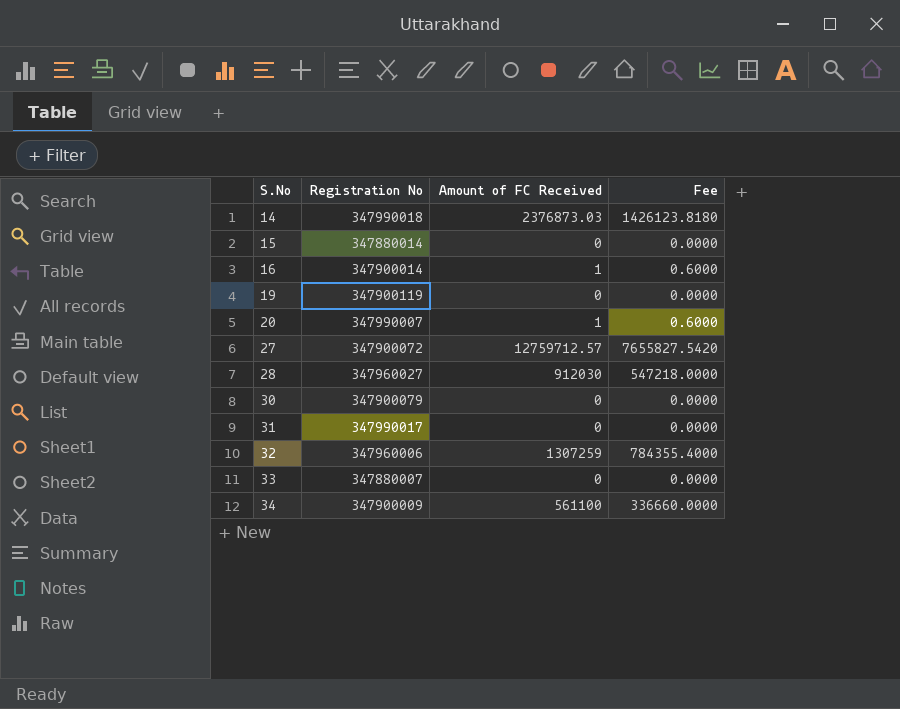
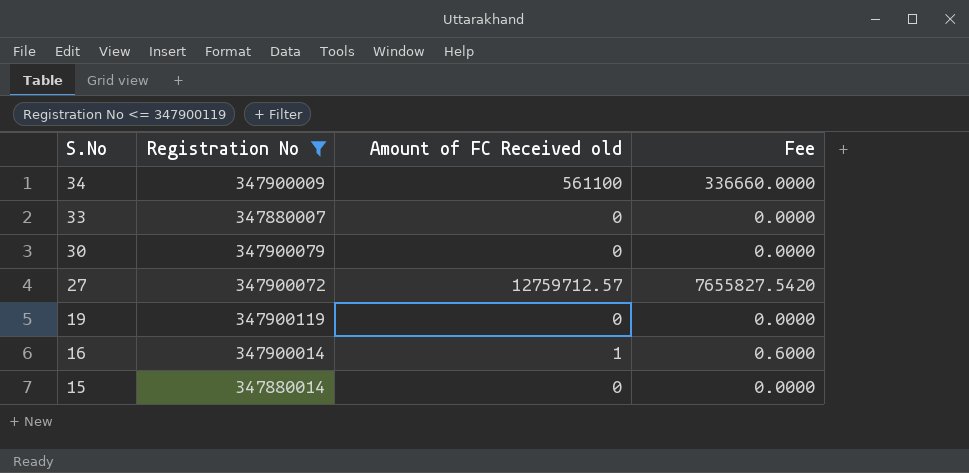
filter: none -> Registration No <= 347900119
row order: S.No ascending -> S.No descending
column name: Amount of FC Received -> Amount of FC Received old

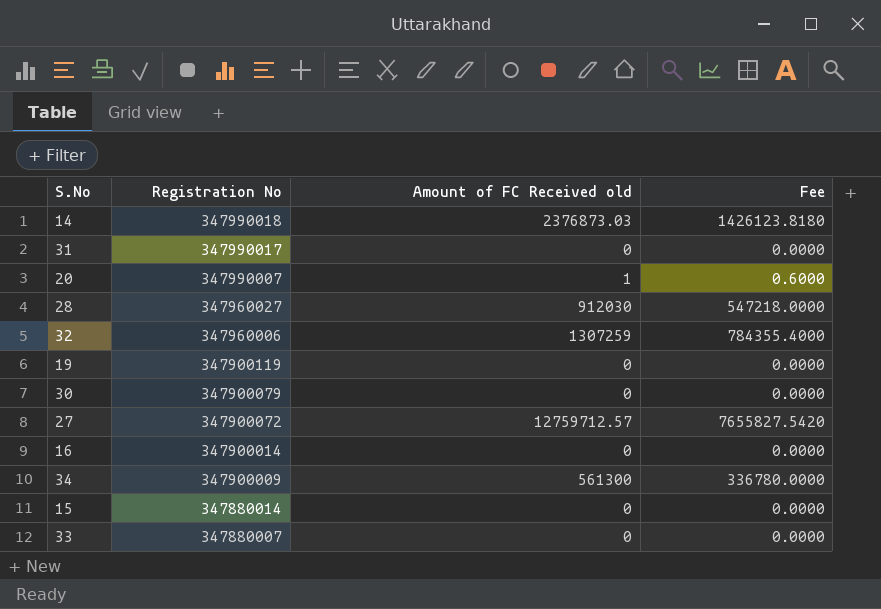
filter: Registration No <= 347900119 -> none
row order: S.No descending -> Registration No descending
16 | Amount of FC Received old: 1 -> 0
16 | Fee: 0.6000 -> 0.0000
34 | Amount of FC Received old: 561100 -> 561300
34 | Fee: 336660.0000 -> 336780.0000

